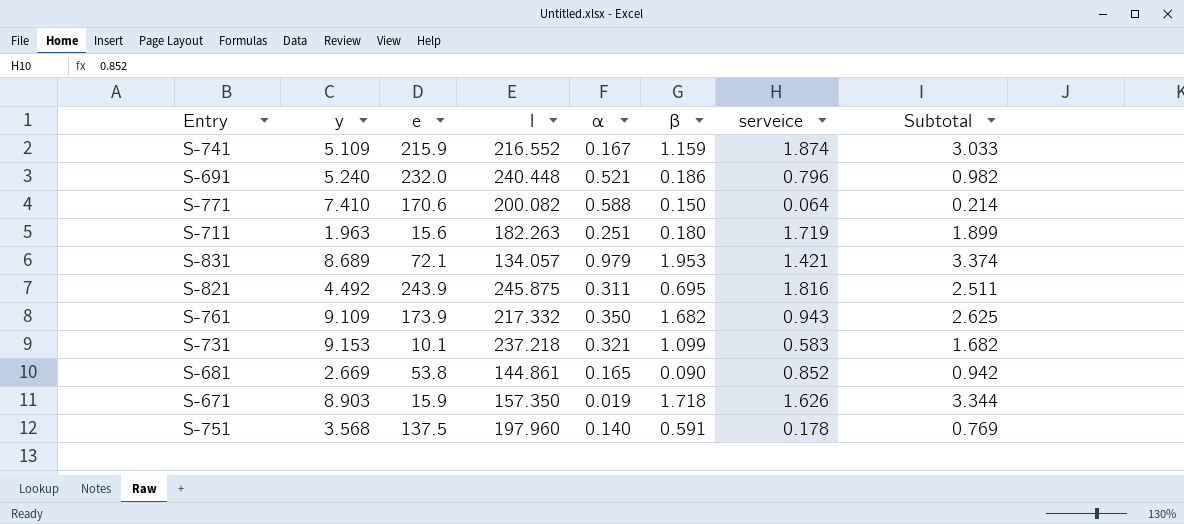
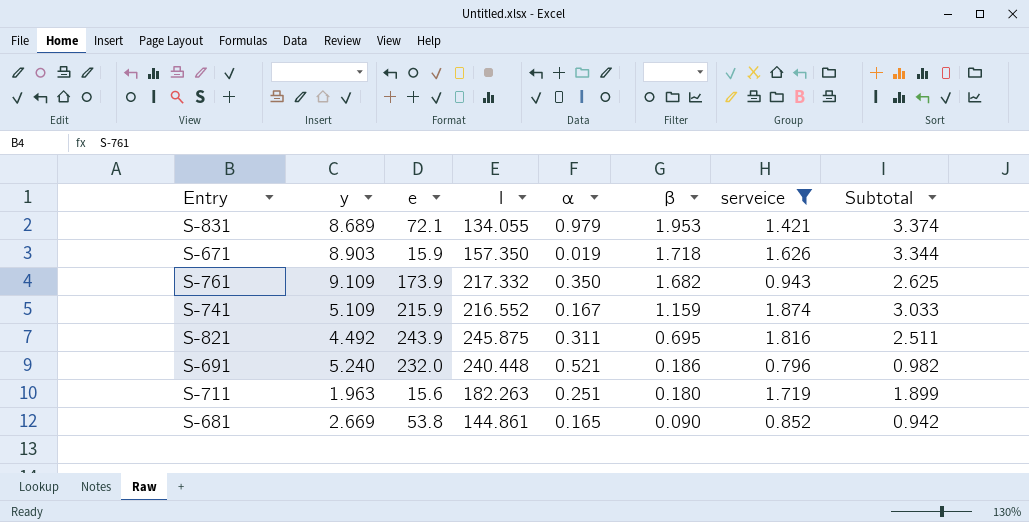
filter: none -> serveice >= 0.796
row order: none -> β descending
S-831 | l: 134.057 -> 134.055

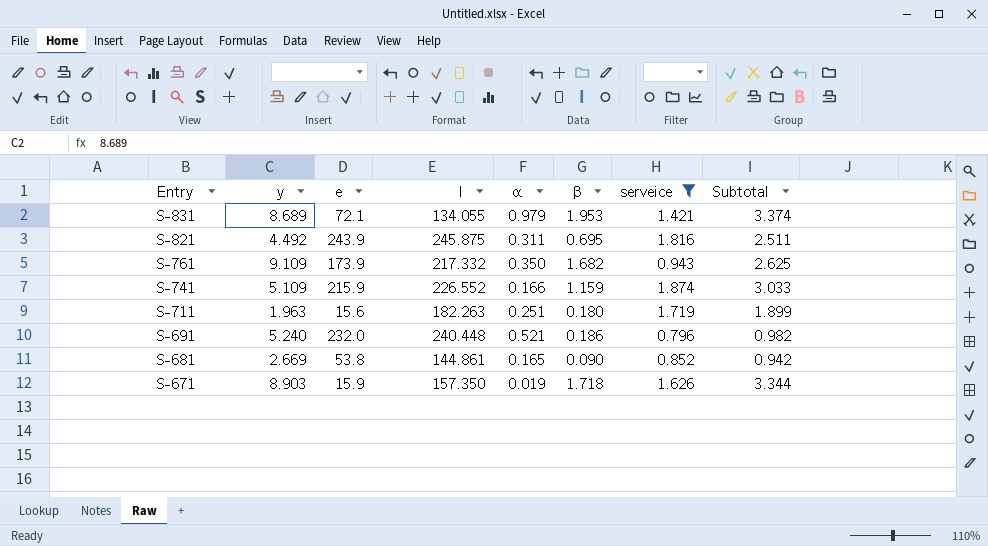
row order: β descending -> Entry descending
S-741 | l: 216.552 -> 226.552
S-741 | α: 0.167 -> 0.166

